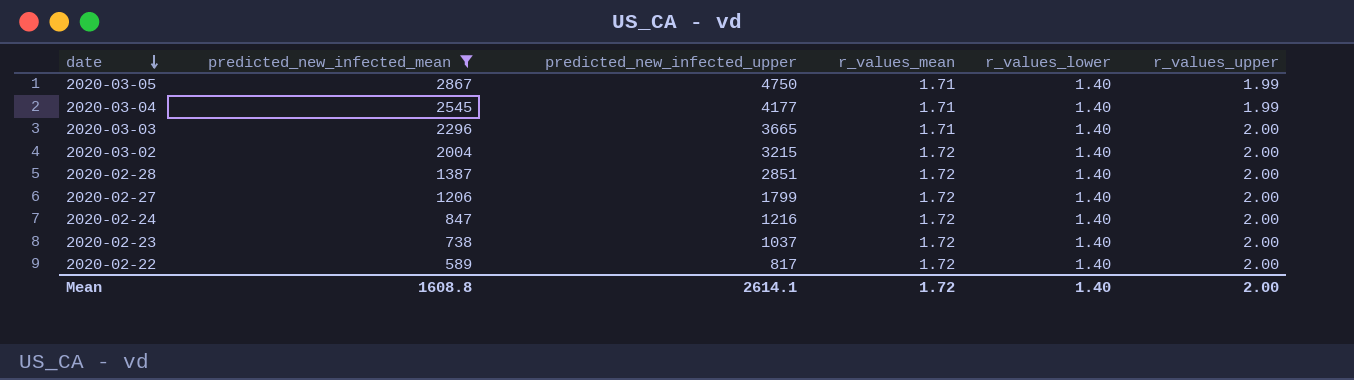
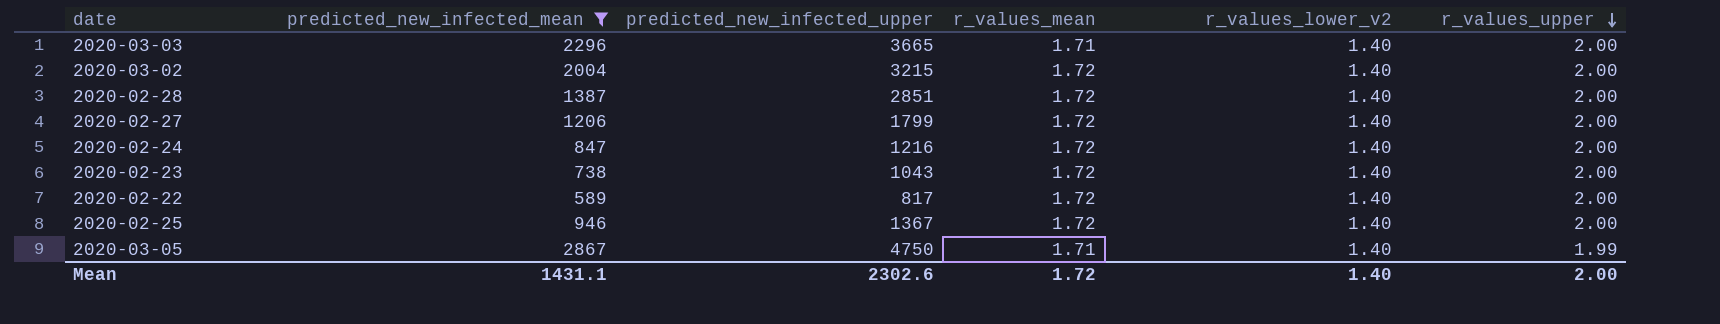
row order: date descending -> r_values_upper descending
column name: r_values_lower -> r_values_lower_v2
row 2020-03-04: 2545 | 4177 | 1.71 | 1.40 | 1.99 -> none
2020-02-23 | predicted_new_infected_upper: 1037 -> 1043
row 2020-02-25: none -> 946 | 1367 | 1.72 | 1.40 | 2.00
Mean | predicted_new_infected_mean: 1608.8 -> 1431.1
Mean | predicted_new_infected_upper: 2614.1 -> 2302.6

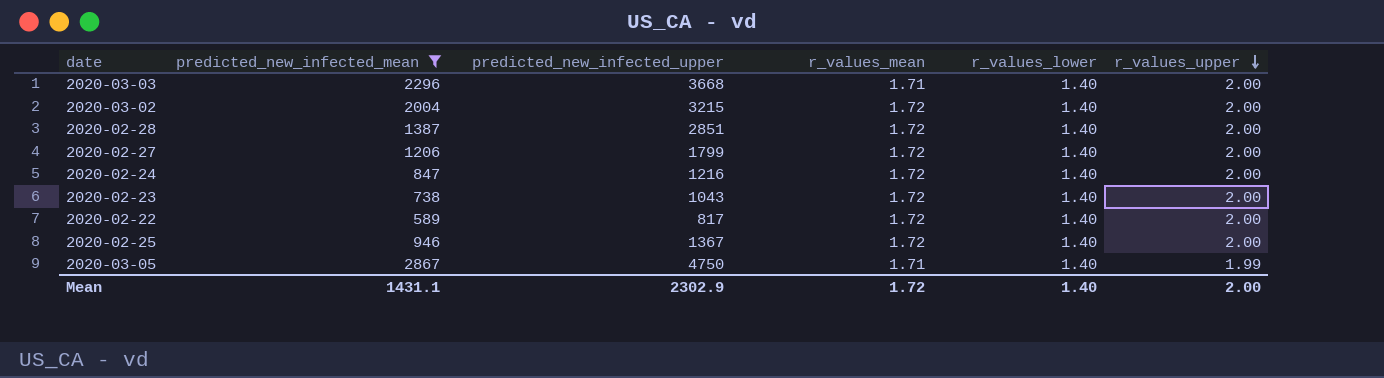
column name: r_values_lower_v2 -> r_values_lower
2020-03-03 | predicted_new_infected_upper: 3665 -> 3668
Mean | predicted_new_infected_upper: 2302.6 -> 2302.9

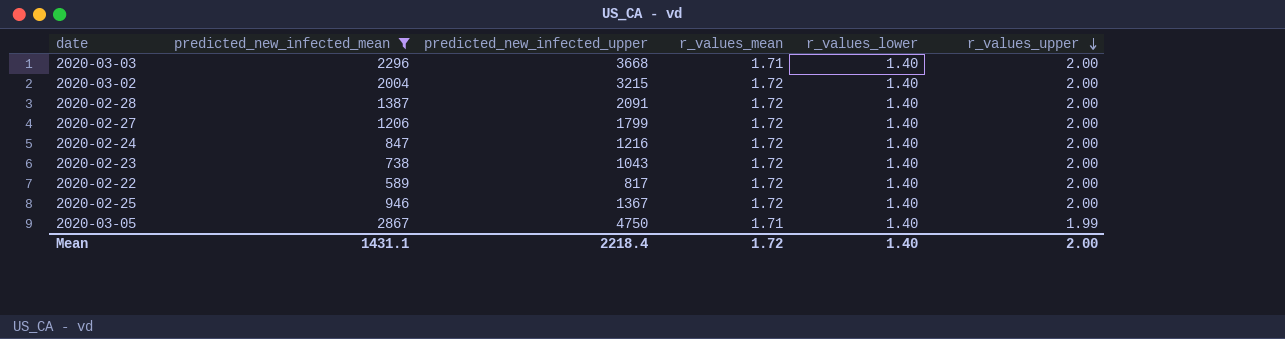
2020-02-28 | predicted_new_infected_upper: 2851 -> 2091
Mean | predicted_new_infected_upper: 2302.9 -> 2218.4

